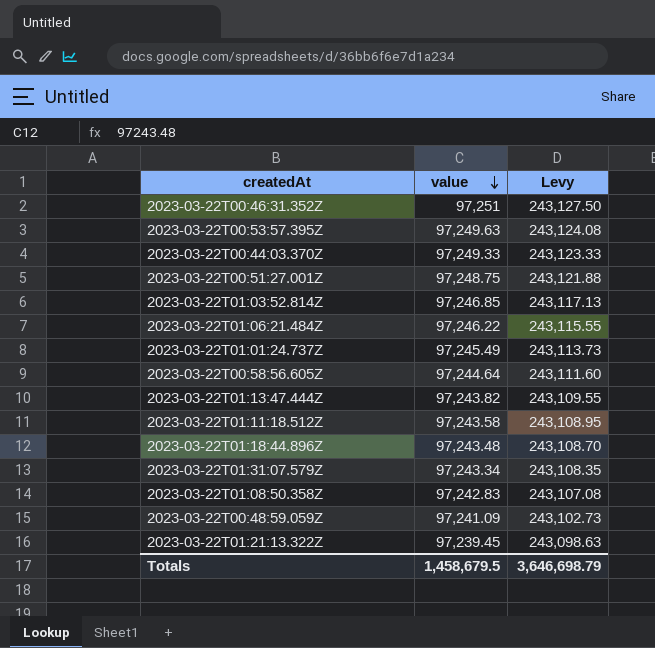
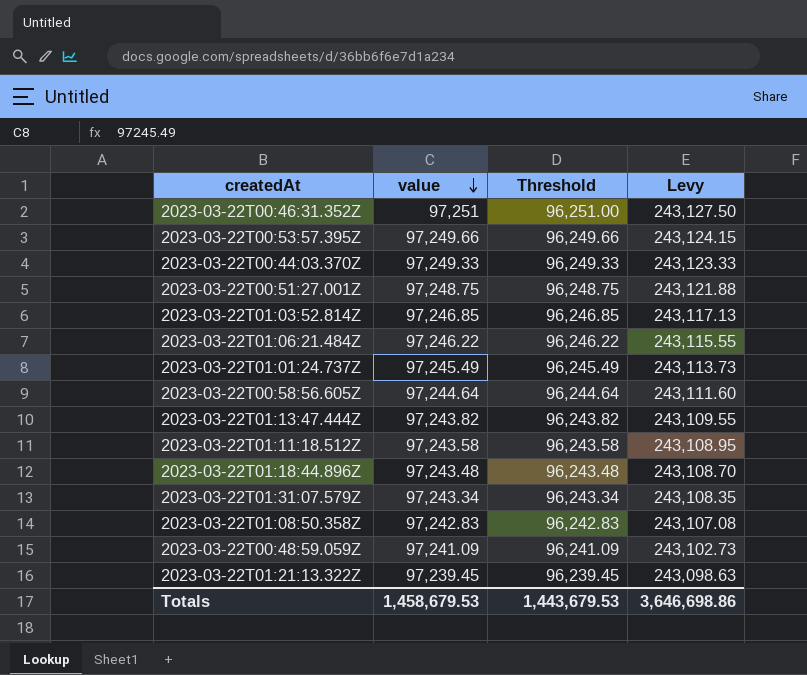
column Threshold | formula: none -> [value] - 1000
2023-03-22T00:53:57.395Z | value: 97,249.63 -> 97,249.66
2023-03-22T00:53:57.395Z | Levy: 243,124.08 -> 243,124.15
Totals | value: 1,458,679.5 -> 1,458,679.53
Totals | Levy: 3,646,698.79 -> 3,646,698.86

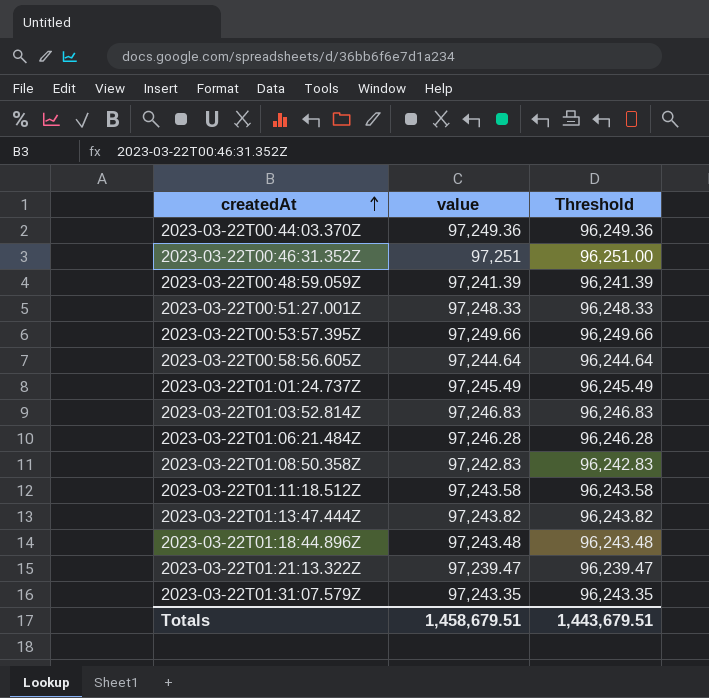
row order: value descending -> createdAt ascending
column Levy | formula: [value] * 2.5 -> none
2023-03-22T00:44:03.370Z | value: 97,249.33 -> 97,249.36
2023-03-22T00:44:03.370Z | Threshold: 96,249.33 -> 96,249.36
2023-03-22T00:48:59.059Z | value: 97,241.09 -> 97,241.39
2023-03-22T00:48:59.059Z | Threshold: 96,241.09 -> 96,241.39
2023-03-22T00:51:27.001Z | value: 97,248.75 -> 97,248.33
2023-03-22T00:51:27.001Z | Threshold: 96,248.75 -> 96,248.33
2023-03-22T01:03:52.814Z | value: 97,246.85 -> 97,246.83
2023-03-22T01:03:52.814Z | Threshold: 96,246.85 -> 96,246.83
2023-03-22T01:06:21.484Z | value: 97,246.22 -> 97,246.28
2023-03-22T01:06:21.484Z | Threshold: 96,246.22 -> 96,246.28
2023-03-22T01:21:13.322Z | value: 97,239.45 -> 97,239.47
2023-03-22T01:21:13.322Z | Threshold: 96,239.45 -> 96,239.47
2023-03-22T01:31:07.579Z | value: 97,243.34 -> 97,243.35
2023-03-22T01:31:07.579Z | Threshold: 96,243.34 -> 96,243.35
Totals | value: 1,458,679.53 -> 1,458,679.51
Totals | Threshold: 1,443,679.53 -> 1,443,679.51

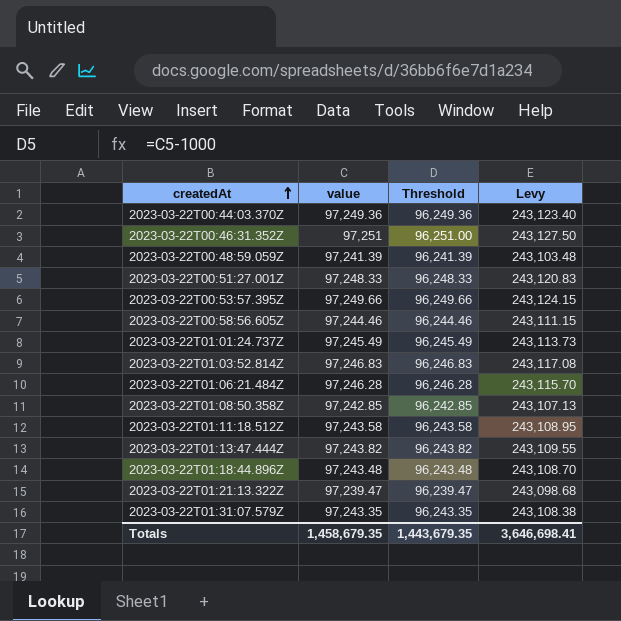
column Levy | formula: none -> [value] * 2.5
2023-03-22T00:58:56.605Z | value: 97,244.64 -> 97,244.46
2023-03-22T00:58:56.605Z | Threshold: 96,244.64 -> 96,244.46
2023-03-22T01:08:50.358Z | value: 97,242.83 -> 97,242.85
2023-03-22T01:08:50.358Z | Threshold: 96,242.83 -> 96,242.85
Totals | value: 1,458,679.51 -> 1,458,679.35
Totals | Threshold: 1,443,679.51 -> 1,443,679.35

